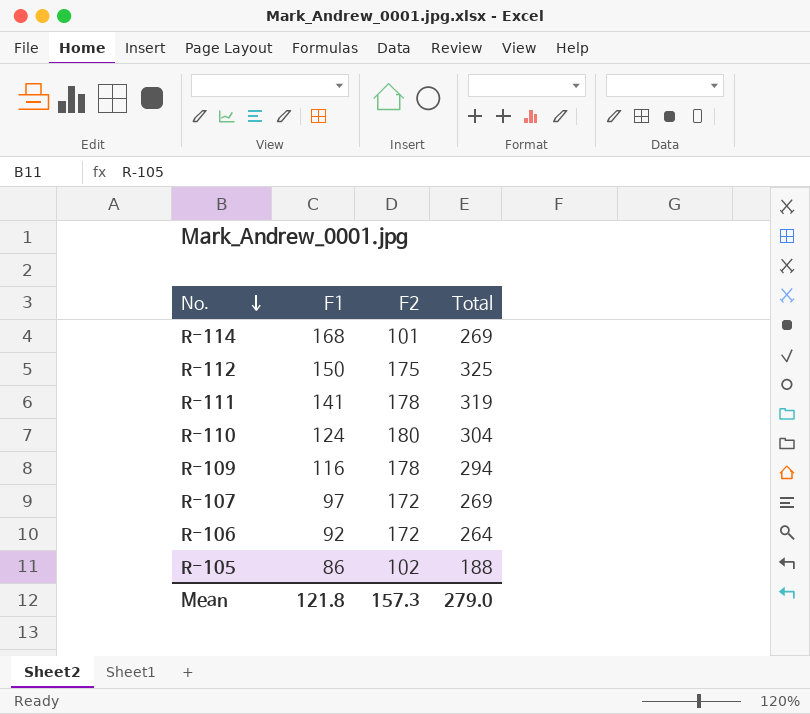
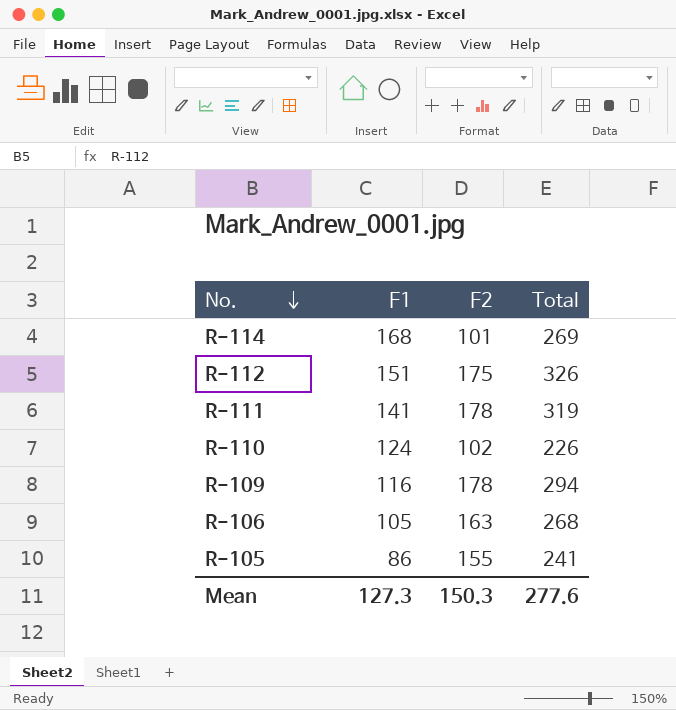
row R-107: 97 | 172 | 269 -> none
R-112 | F1: 150 -> 151
R-112 | Total: 325 -> 326
R-110 | F2: 180 -> 102
R-110 | Total: 304 -> 226
R-106 | F1: 92 -> 105
R-106 | F2: 172 -> 163
R-106 | Total: 264 -> 268
R-105 | F2: 102 -> 155
R-105 | Total: 188 -> 241
Mean | F1: 121.8 -> 127.3
Mean | F2: 157.3 -> 150.3
Mean | Total: 279.0 -> 277.6

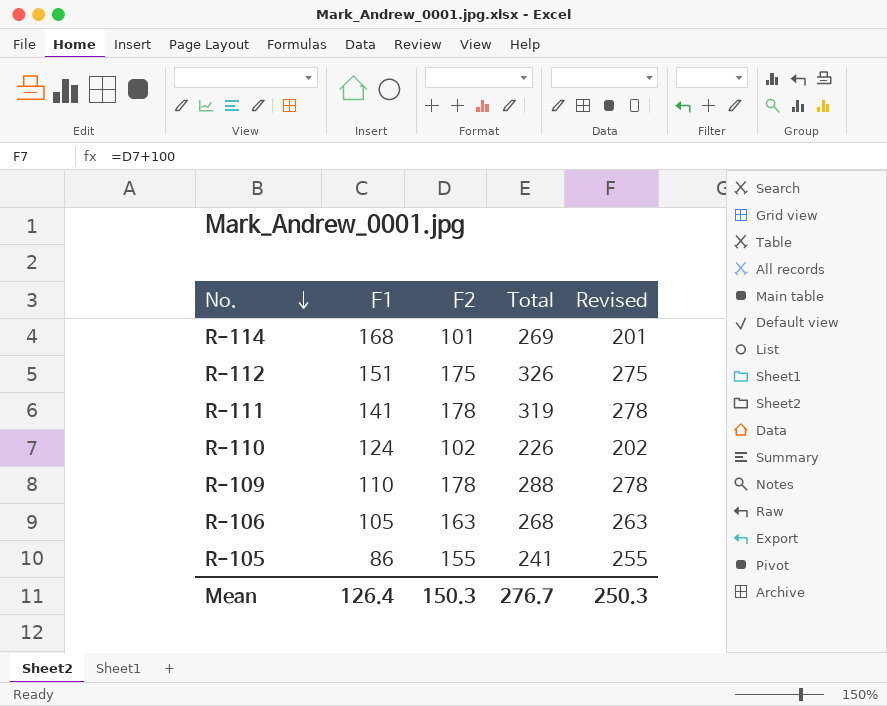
column Revised | formula: none -> [F2] + 100
R-109 | F1: 116 -> 110
R-109 | Total: 294 -> 288
Mean | F1: 127.3 -> 126.4
Mean | Total: 277.6 -> 276.7

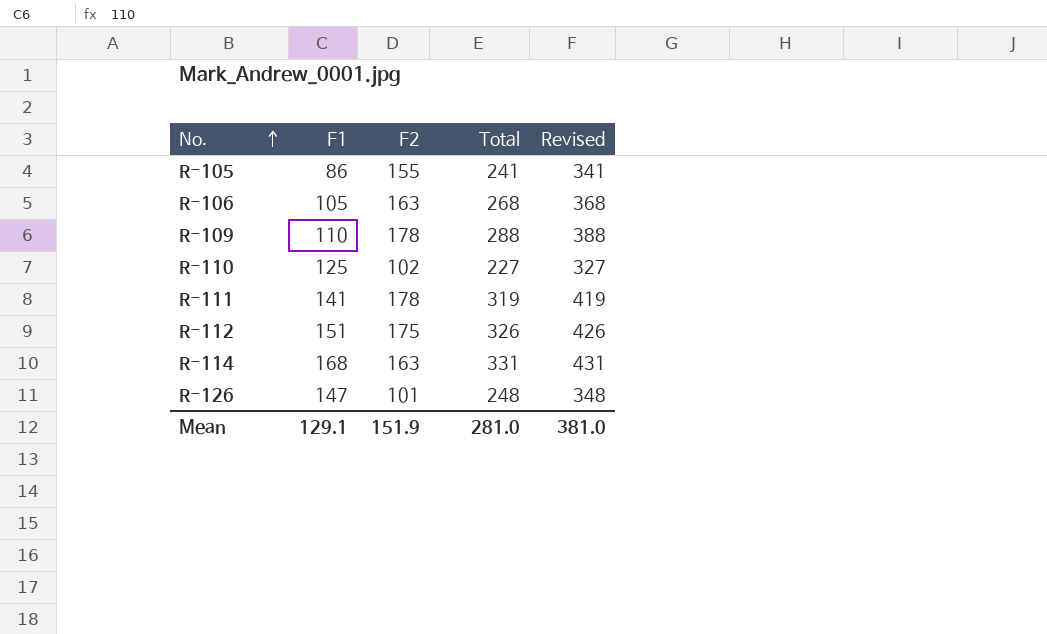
row order: No. descending -> No. ascending
column Revised | formula: [F2] + 100 -> [Total] + 100
R-110 | F1: 124 -> 125
R-110 | Total: 226 -> 227
R-114 | F2: 101 -> 163
R-114 | Total: 269 -> 331
row R-126: none -> 147 | 101 | 248 | 348
Mean | F1: 126.4 -> 129.1
Mean | F2: 150.3 -> 151.9
Mean | Total: 276.7 -> 281.0
Mean | Revised: 250.3 -> 381.0

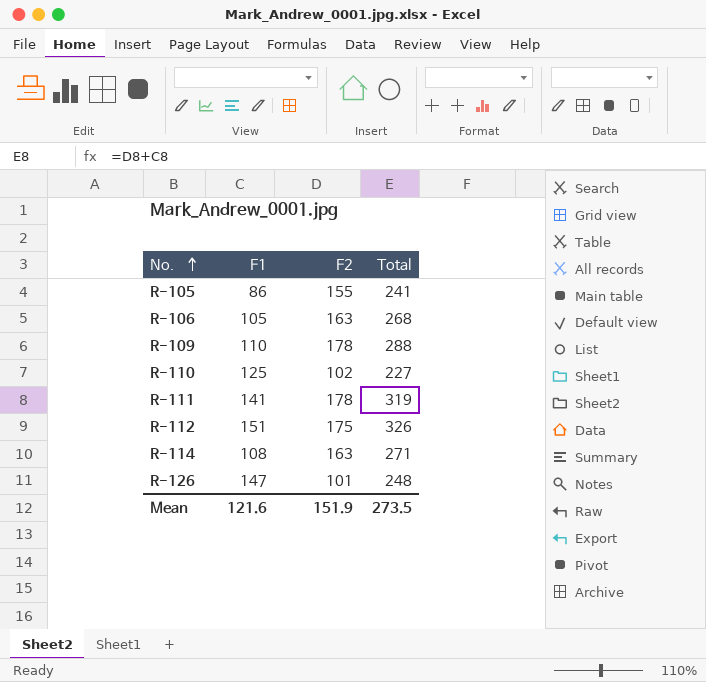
column Revised | formula: [Total] + 100 -> none
R-114 | F1: 168 -> 108
R-114 | Total: 331 -> 271
Mean | F1: 129.1 -> 121.6
Mean | Total: 281.0 -> 273.5

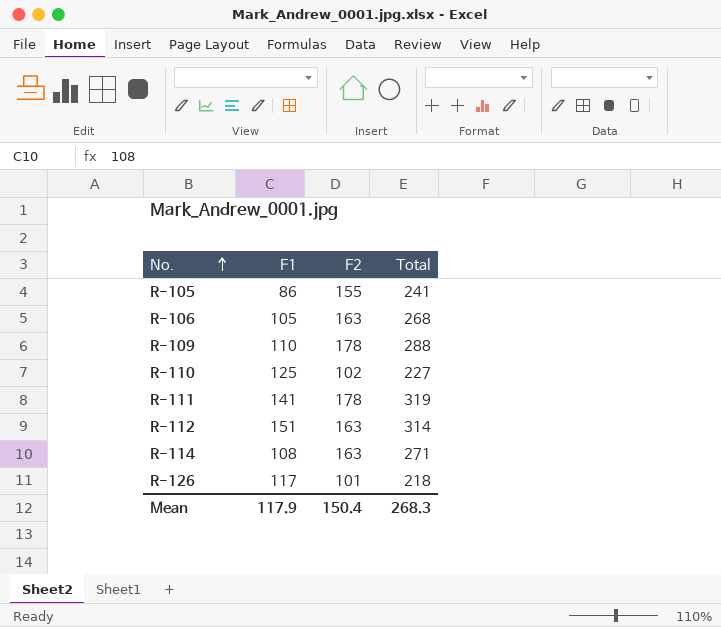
R-112 | F2: 175 -> 163
R-112 | Total: 326 -> 314
R-126 | F1: 147 -> 117
R-126 | Total: 248 -> 218
Mean | F1: 121.6 -> 117.9
Mean | F2: 151.9 -> 150.4
Mean | Total: 273.5 -> 268.3

